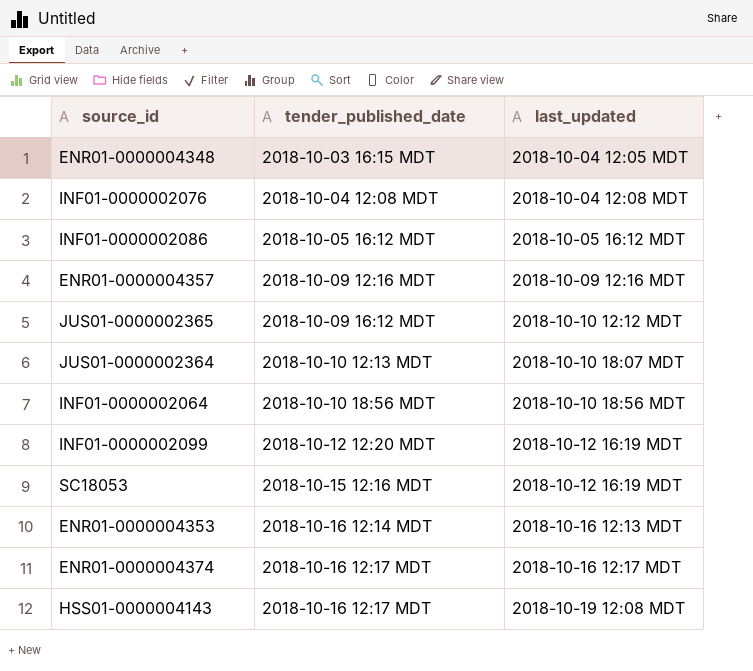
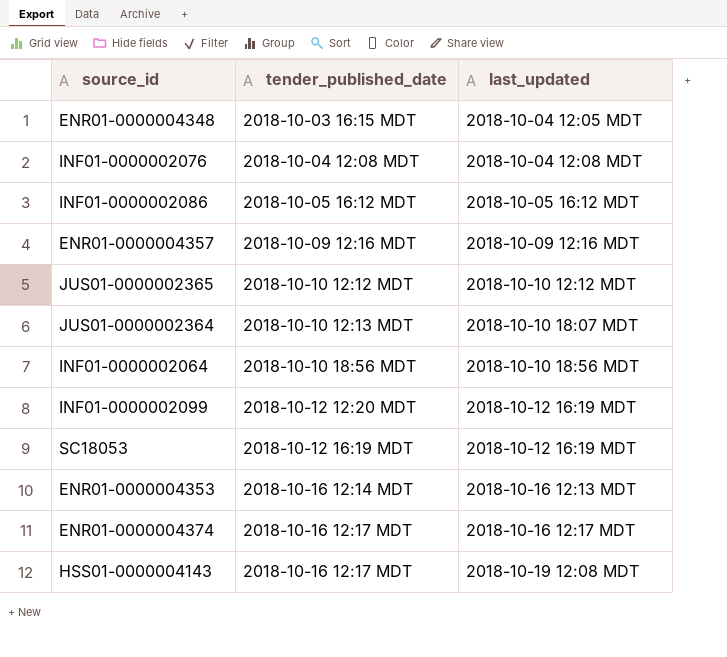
JUS01-0000002365 | tender_published_date: 2018-10-09 16:12 MDT -> 2018-10-10 12:12 MDT
SC18053 | tender_published_date: 2018-10-15 12:16 MDT -> 2018-10-12 16:19 MDT

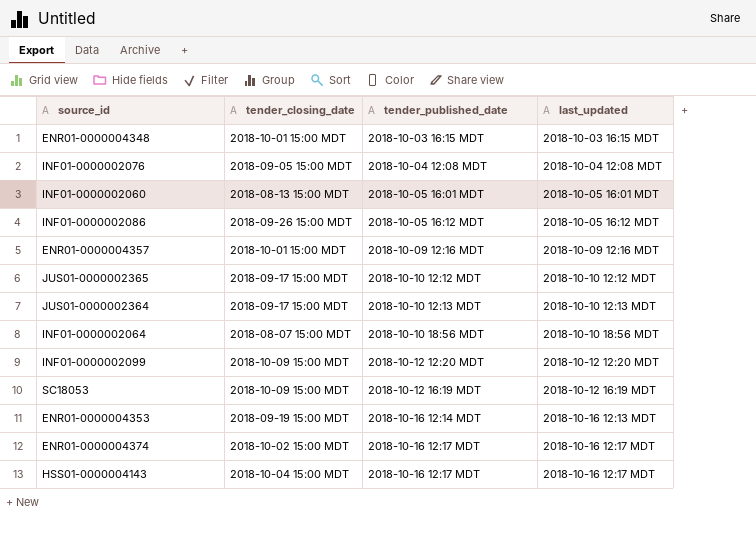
column tender_closing_date | position: none -> 2
ENR01-0000004348 | last_updated: 2018-10-04 12:05 MDT -> 2018-10-03 16:15 MDT
row INF01-0000002060: none -> 2018-08-13 15:00 MDT | 2018-10-05 16:01 MDT | 2018-10-05 16:01 MDT
JUS01-0000002364 | last_updated: 2018-10-10 18:07 MDT -> 2018-10-10 12:13 MDT
INF01-0000002099 | last_updated: 2018-10-12 16:19 MDT -> 2018-10-12 12:20 MDT
HSS01-0000004143 | last_updated: 2018-10-19 12:08 MDT -> 2018-10-16 12:17 MDT

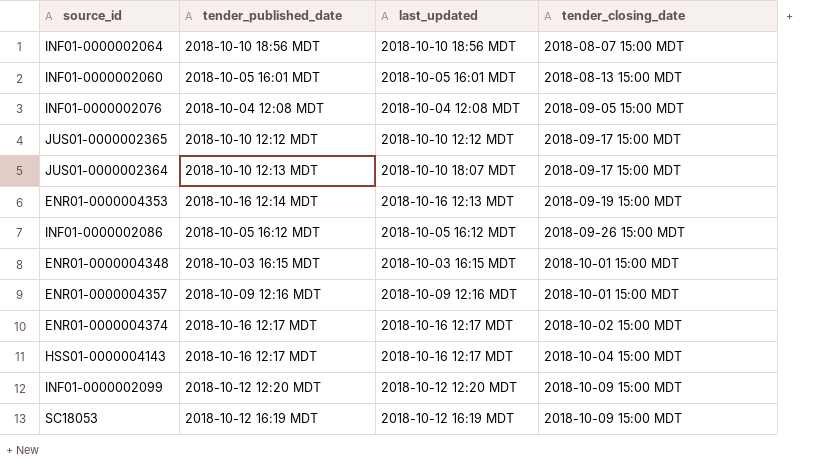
row order: tender_published_date ascending -> tender_closing_date ascending
column tender_closing_date | position: 2 -> 4
JUS01-0000002364 | last_updated: 2018-10-10 12:13 MDT -> 2018-10-10 18:07 MDT

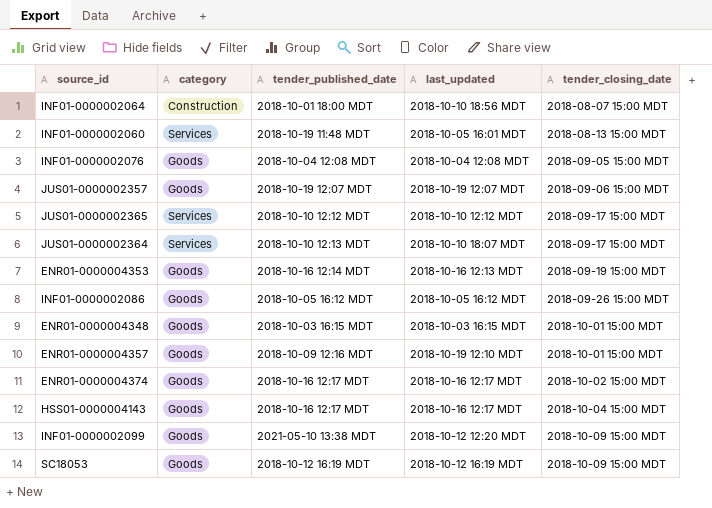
column category | position: none -> 2
INF01-0000002064 | tender_published_date: 2018-10-10 18:56 MDT -> 2018-10-01 18:00 MDT
INF01-0000002060 | tender_published_date: 2018-10-05 16:01 MDT -> 2018-10-19 11:48 MDT
row JUS01-0000002357: none -> Goods | 2018-10-19 12:07 MDT | 2018-10-19 12:07 MDT | 2018-09-06 15:00 MDT
ENR01-0000004357 | last_updated: 2018-10-09 12:16 MDT -> 2018-10-19 12:10 MDT
INF01-0000002099 | tender_published_date: 2018-10-12 12:20 MDT -> 2021-05-10 13:38 MDT

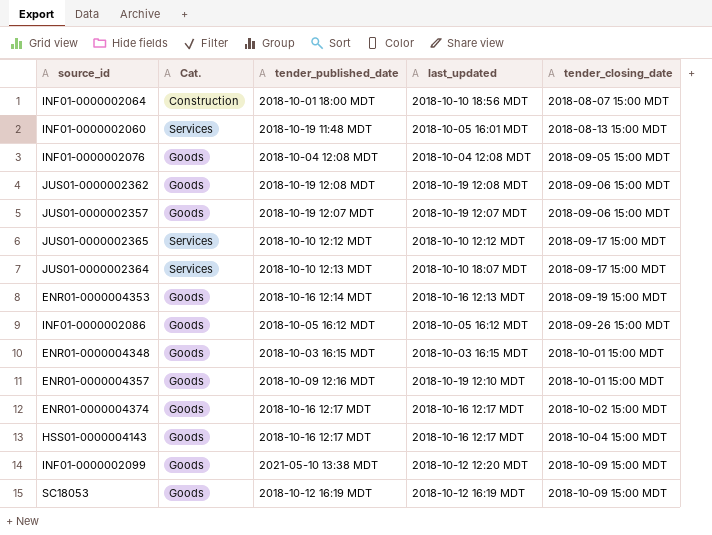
column name: category -> Cat.
row JUS01-0000002362: none -> Goods | 2018-10-19 12:08 MDT | 2018-10-19 12:08 MDT | 2018-09-06 15:00 MDT

